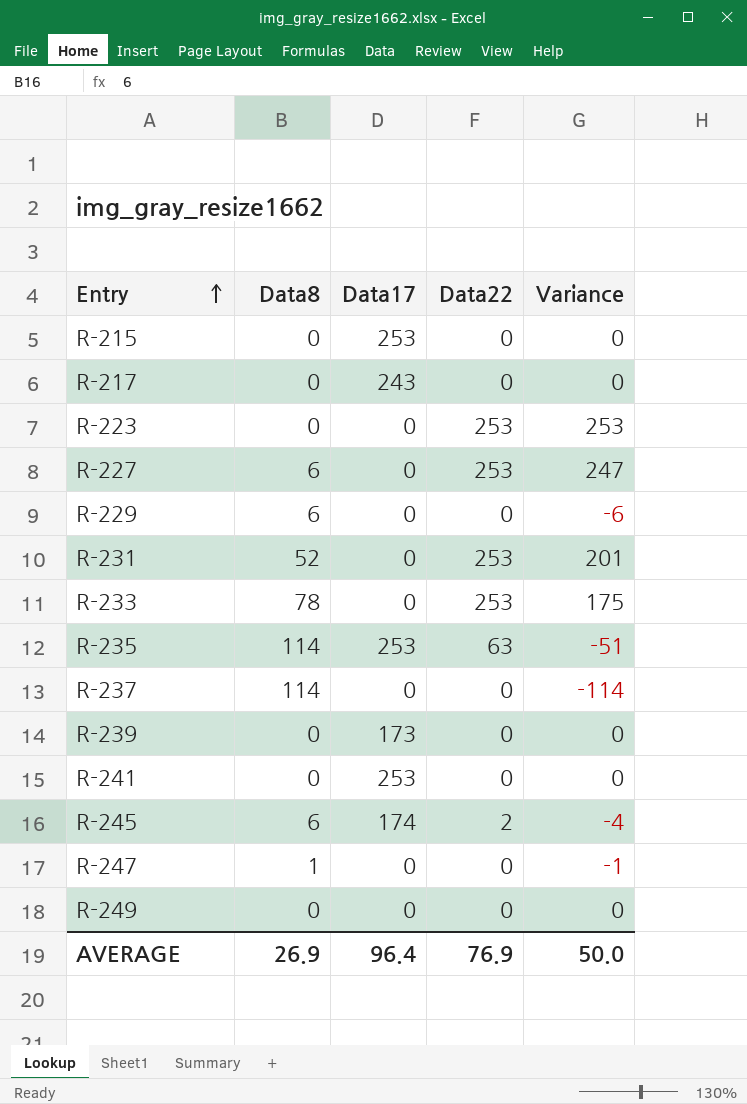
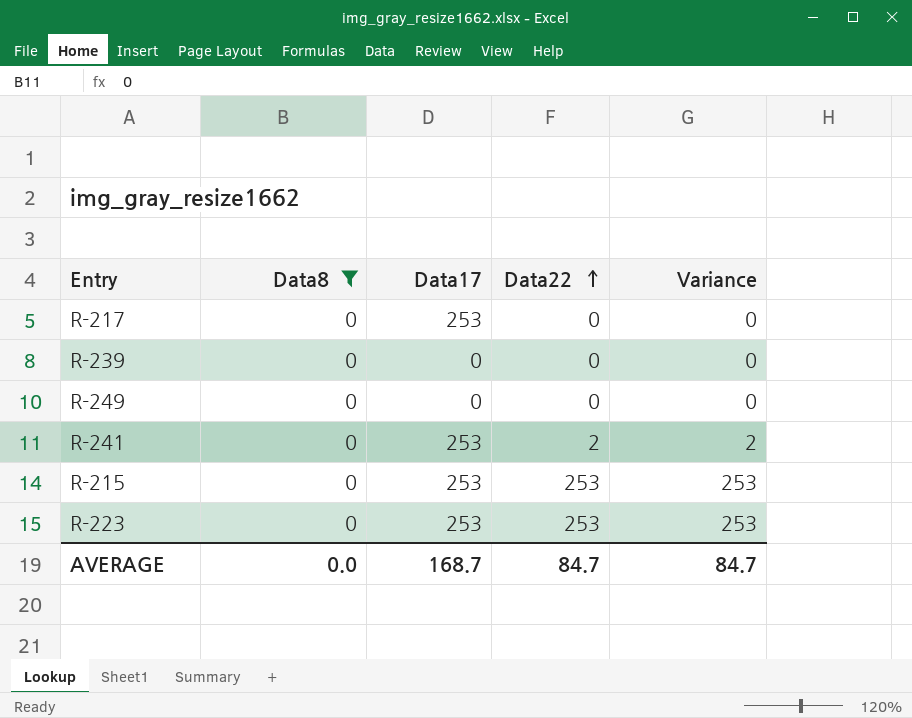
filter: none -> Data8 = 0
row order: Entry ascending -> Data22 ascending
R-217 | Data17: 243 -> 253
R-239 | Data17: 173 -> 0
R-241 | Data22: 0 -> 2
R-241 | Variance: 0 -> 2
R-215 | Data22: 0 -> 253
R-215 | Variance: 0 -> 253
R-223 | Data17: 0 -> 253
AVERAGE | Data8: 26.9 -> 0.0
AVERAGE | Data17: 96.4 -> 168.7
AVERAGE | Data22: 76.9 -> 84.7
AVERAGE | Variance: 50.0 -> 84.7

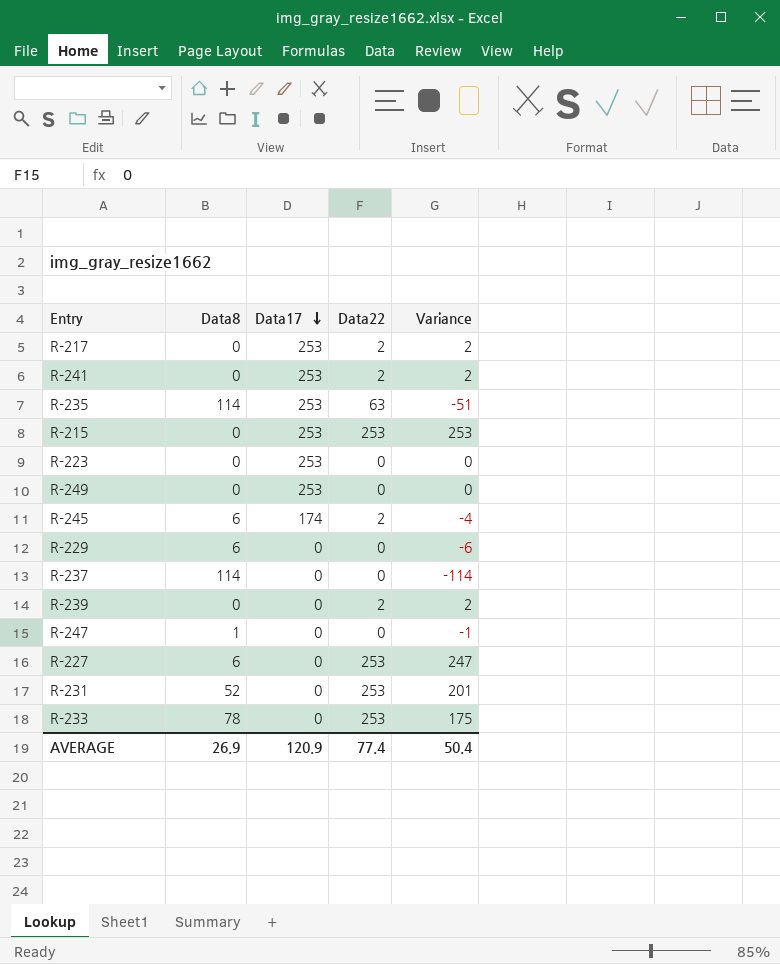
filter: Data8 = 0 -> none
row order: Data22 ascending -> Data17 descending
R-217 | Data22: 0 -> 2
R-217 | Variance: 0 -> 2
R-223 | Data22: 253 -> 0
R-223 | Variance: 253 -> 0
R-249 | Data17: 0 -> 253
R-239 | Data22: 0 -> 2
R-239 | Variance: 0 -> 2
AVERAGE | Data8: 0.0 -> 26.9
AVERAGE | Data17: 168.7 -> 120.9
AVERAGE | Data22: 84.7 -> 77.4
AVERAGE | Variance: 84.7 -> 50.4

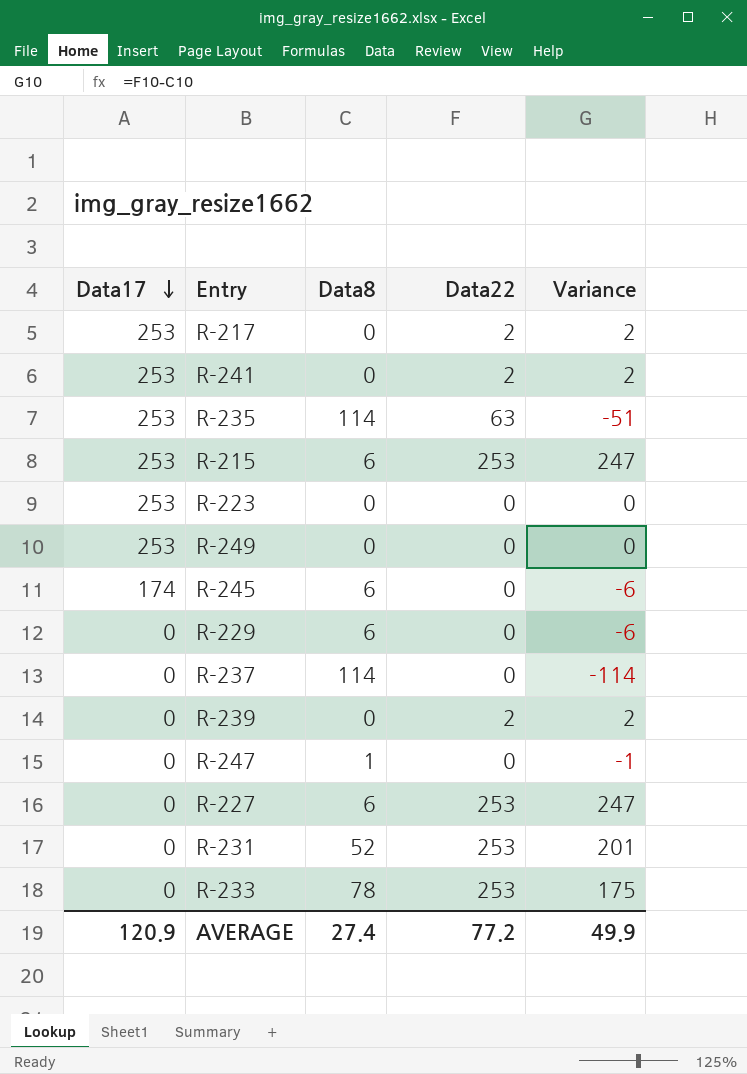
column Data17 | position: 3 -> 1
R-215 | Data8: 0 -> 6
R-215 | Variance: 253 -> 247
R-245 | Data22: 2 -> 0
R-245 | Variance: -4 -> -6
AVERAGE | Data8: 26.9 -> 27.4
AVERAGE | Data22: 77.4 -> 77.2
AVERAGE | Variance: 50.4 -> 49.9

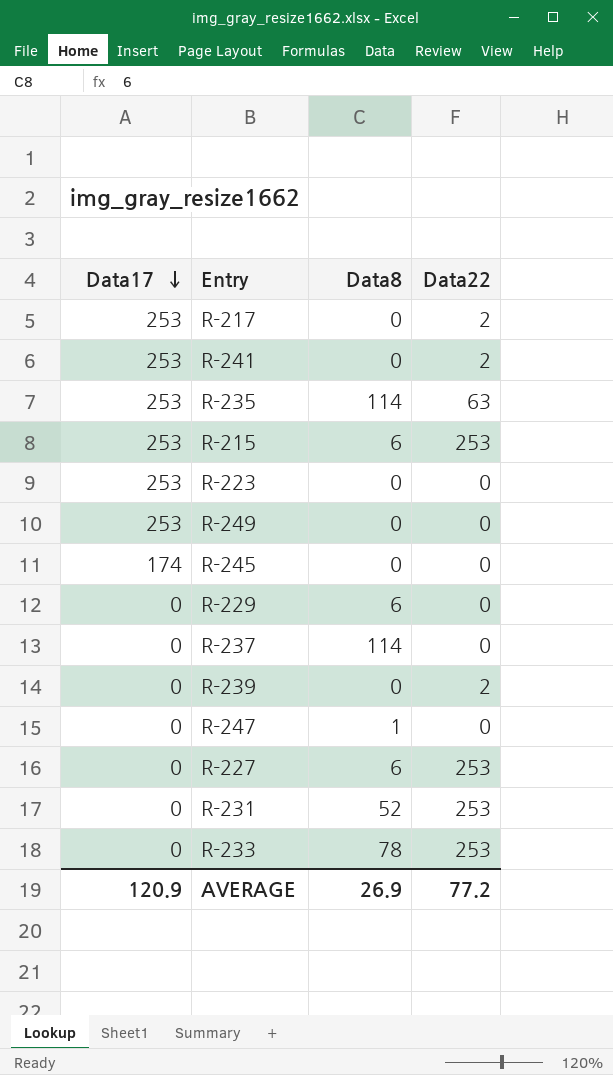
column Variance | formula: [Data22] - [Data8] -> none
R-245 | Data8: 6 -> 0
AVERAGE | Data8: 27.4 -> 26.9

